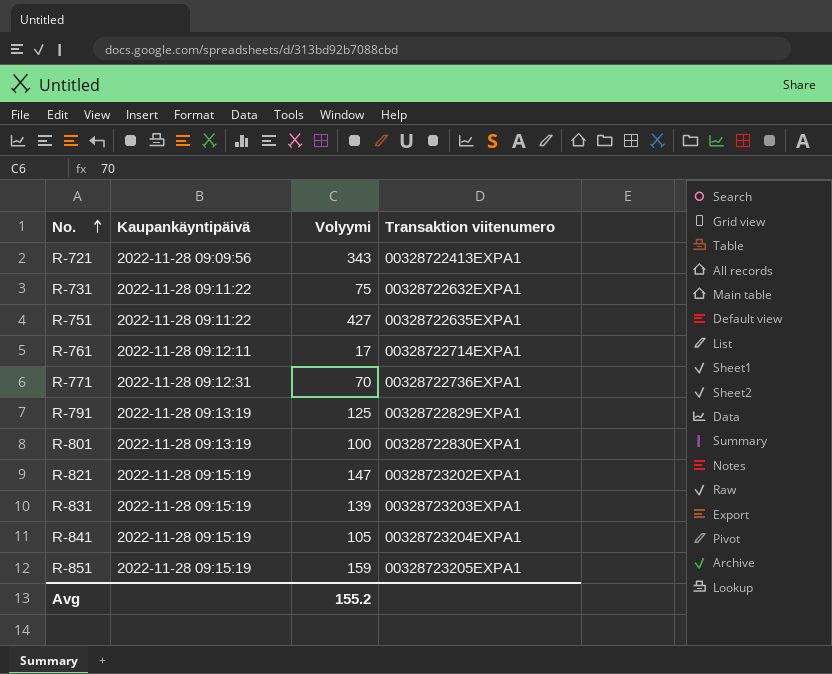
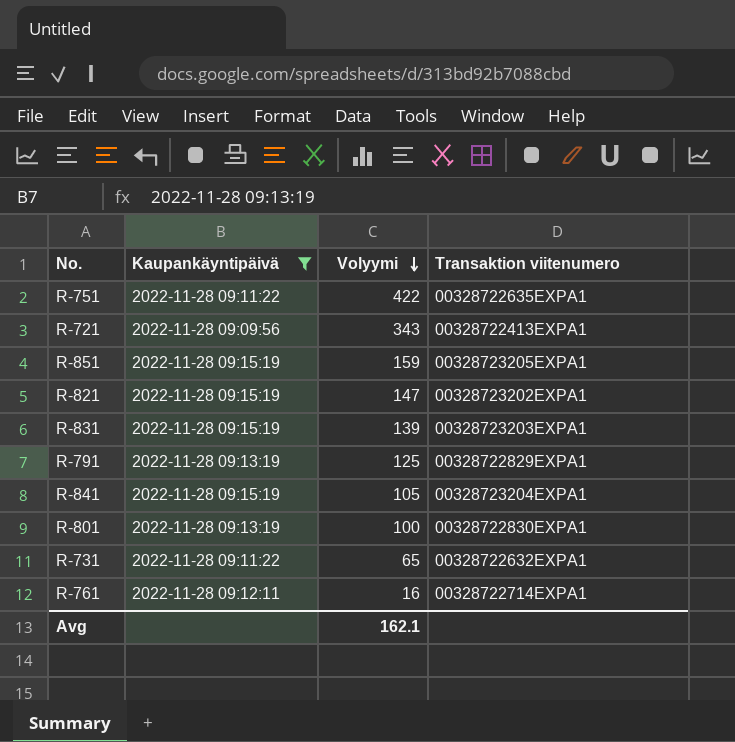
filter: none -> Kaupankäyntipäivä != 2022-11-28 09:12:31
row order: No. ascending -> Volyymi descending
R-751 | Volyymi: 427 -> 422
R-731 | Volyymi: 75 -> 65
R-761 | Volyymi: 17 -> 16
Avg | Volyymi: 155.2 -> 162.1

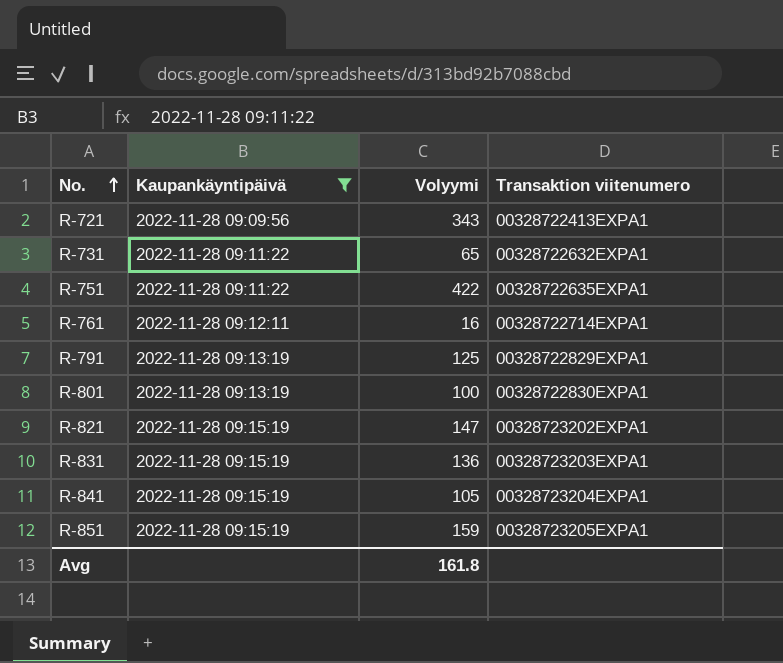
row order: Volyymi descending -> No. ascending
R-831 | Volyymi: 139 -> 136
Avg | Volyymi: 162.1 -> 161.8

